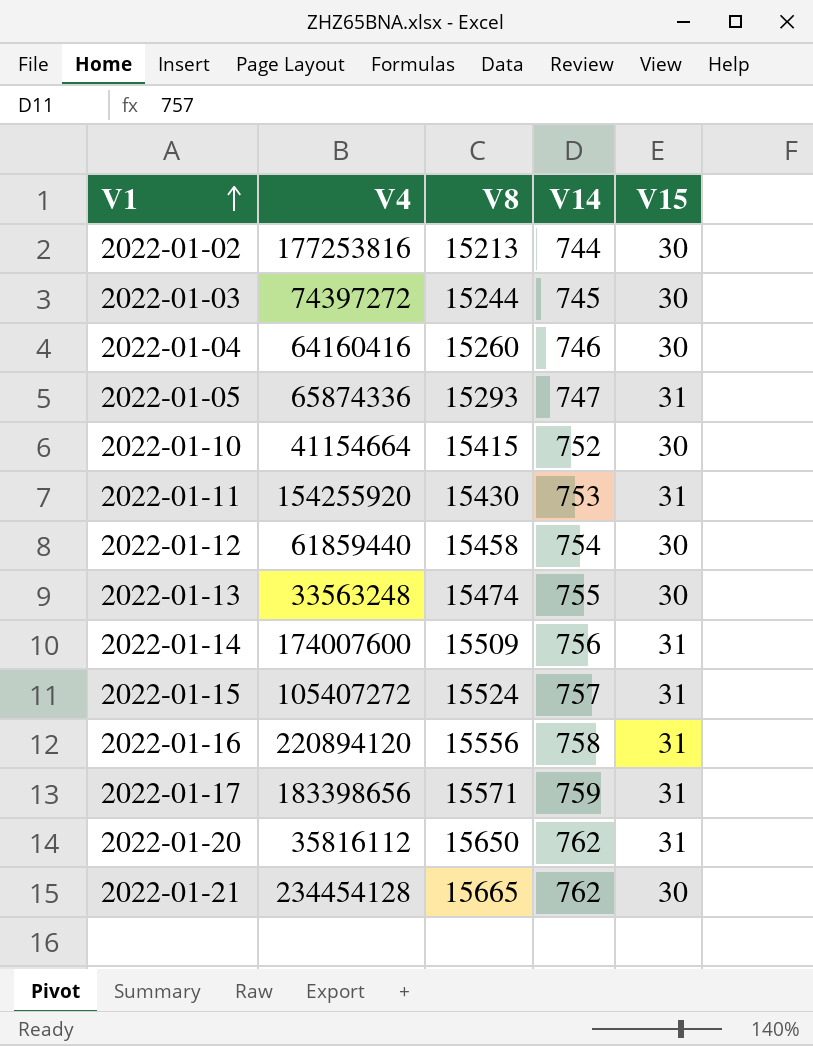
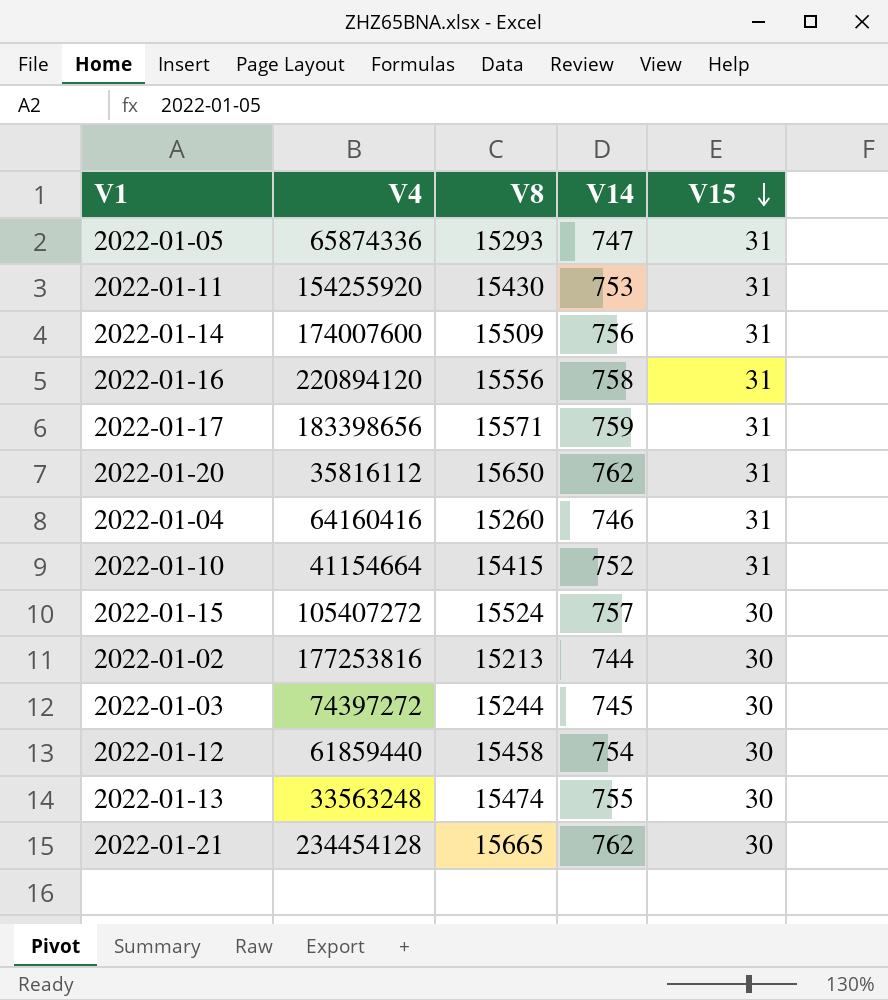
row order: V1 ascending -> V15 descending
2022-01-04 | V15: 30 -> 31
2022-01-10 | V15: 30 -> 31
2022-01-15 | V15: 31 -> 30

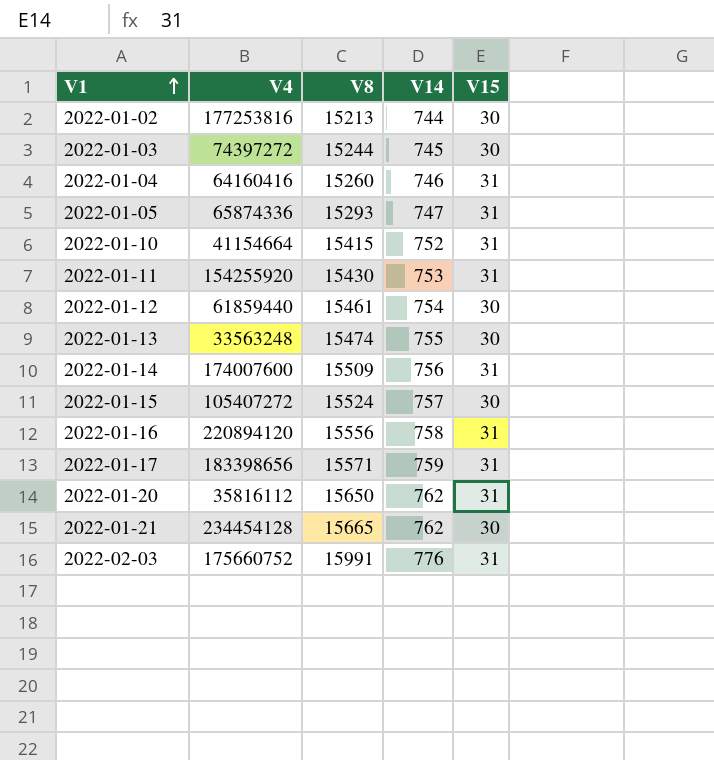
row order: V15 descending -> V1 ascending
2022-01-12 | V8: 15458 -> 15461
row 2022-02-03: none -> 175660752 | 15991 | 776 | 31

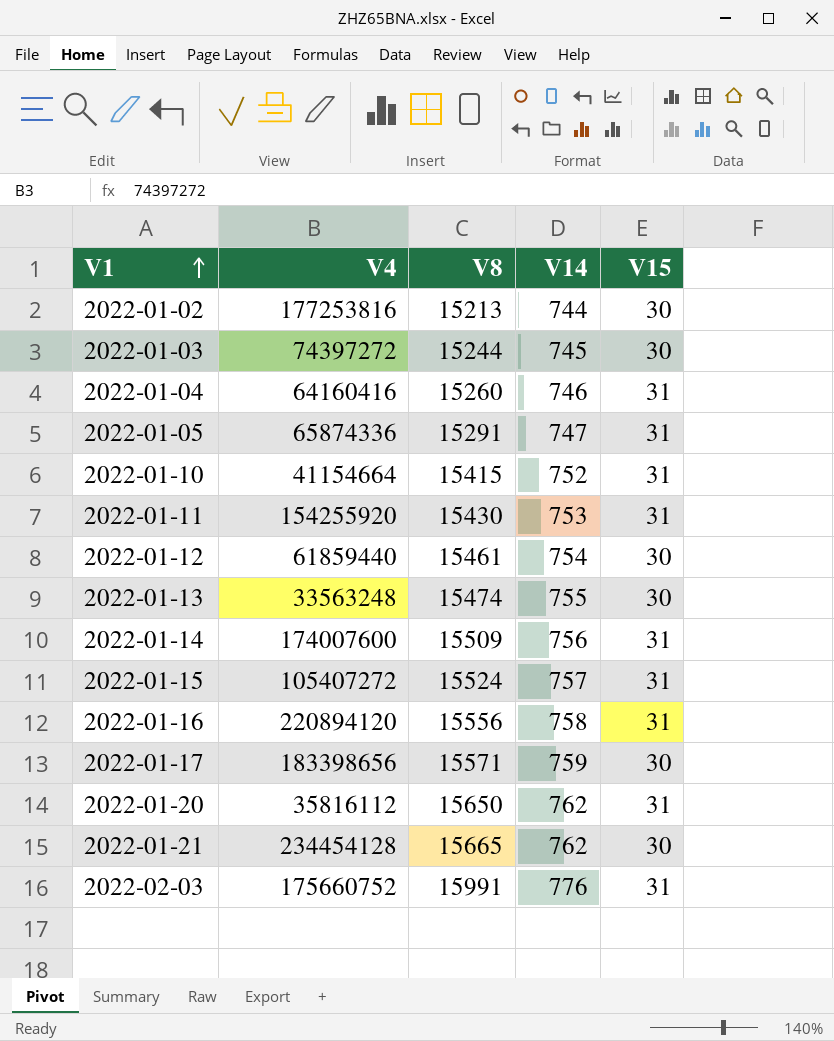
2022-01-05 | V8: 15293 -> 15291
2022-01-15 | V15: 30 -> 31
2022-01-17 | V15: 31 -> 30

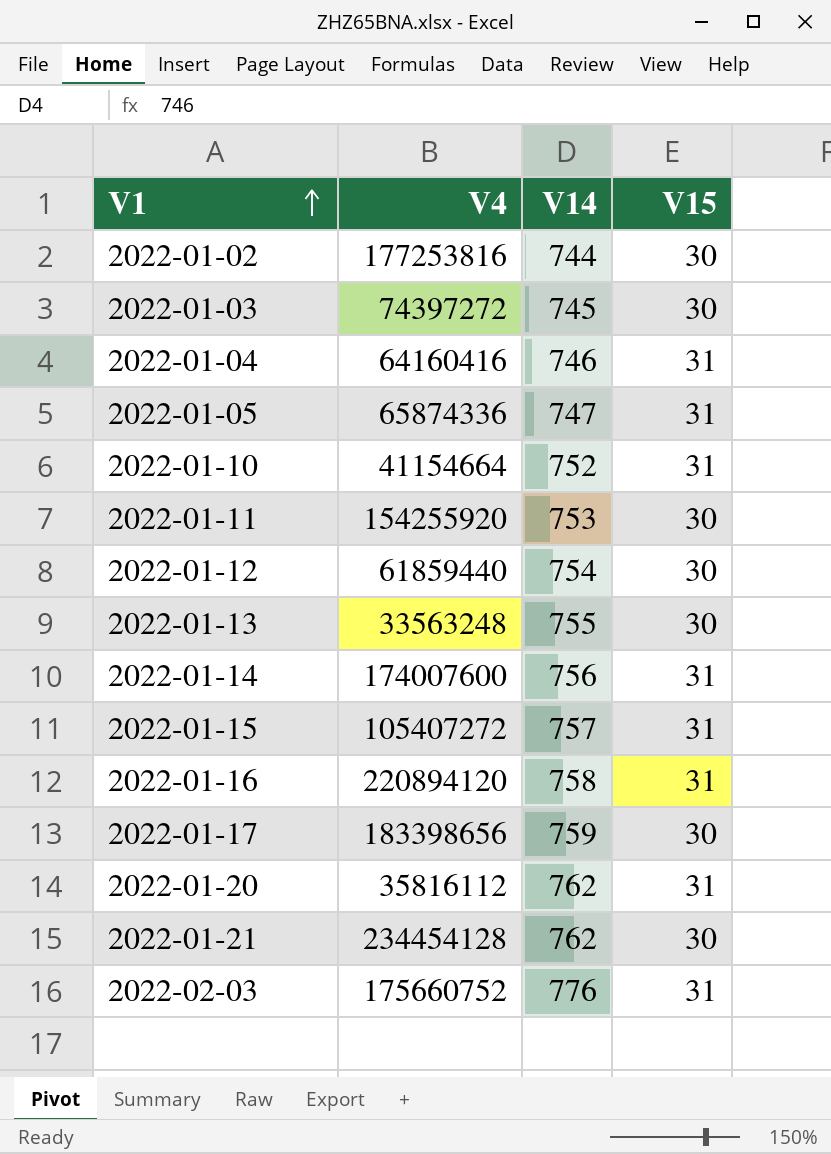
column V8 | position: 3 -> none
2022-01-11 | V15: 31 -> 30

